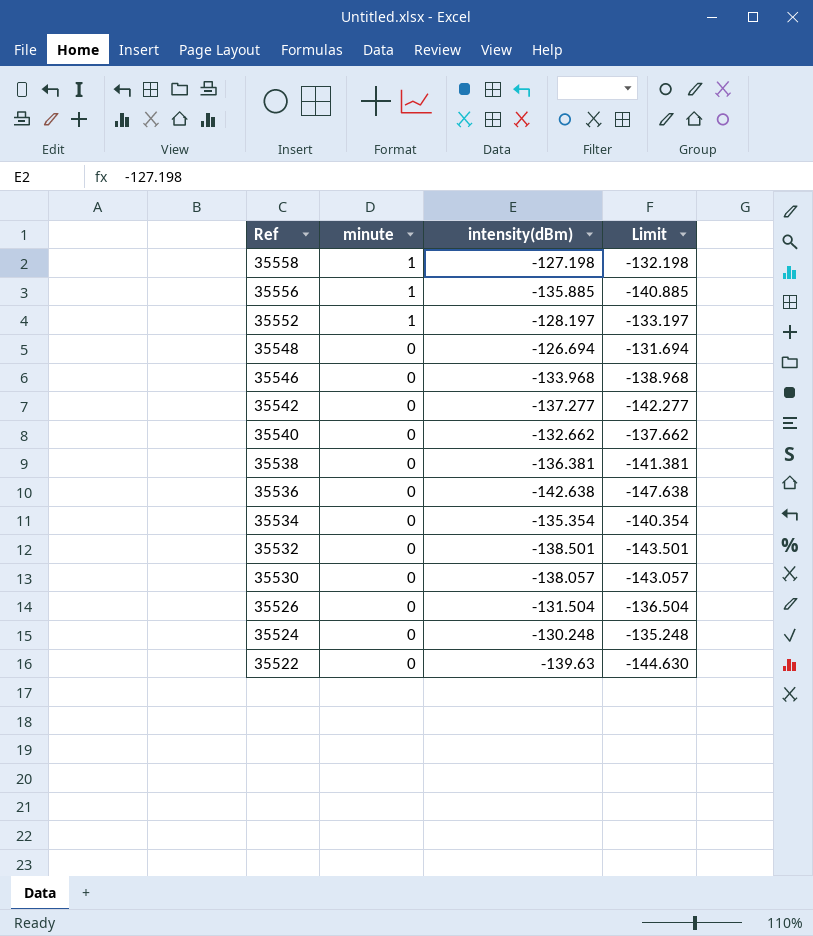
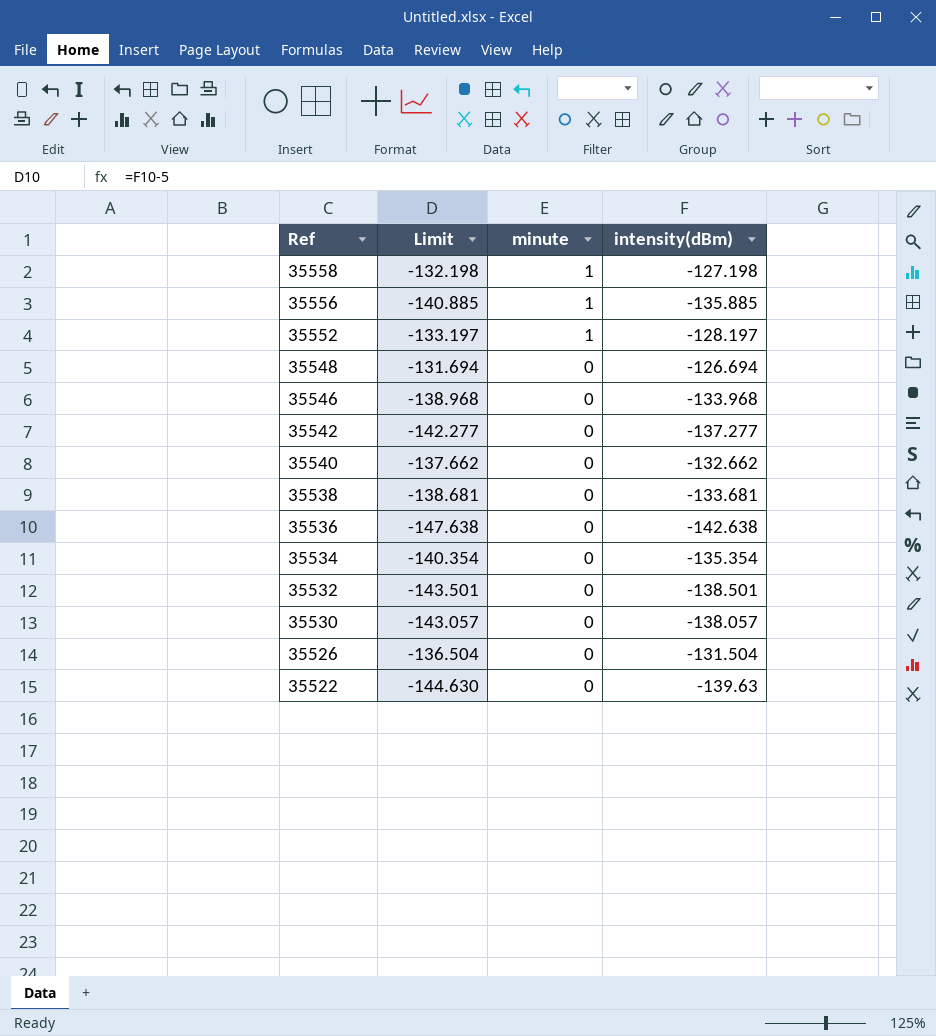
column Limit | position: 4 -> 2
row 35524: 0 | -130.248 | -135.248 -> none
35538 | Limit: -141.381 -> -138.681
35538 | intensity(dBm): -136.381 -> -133.681

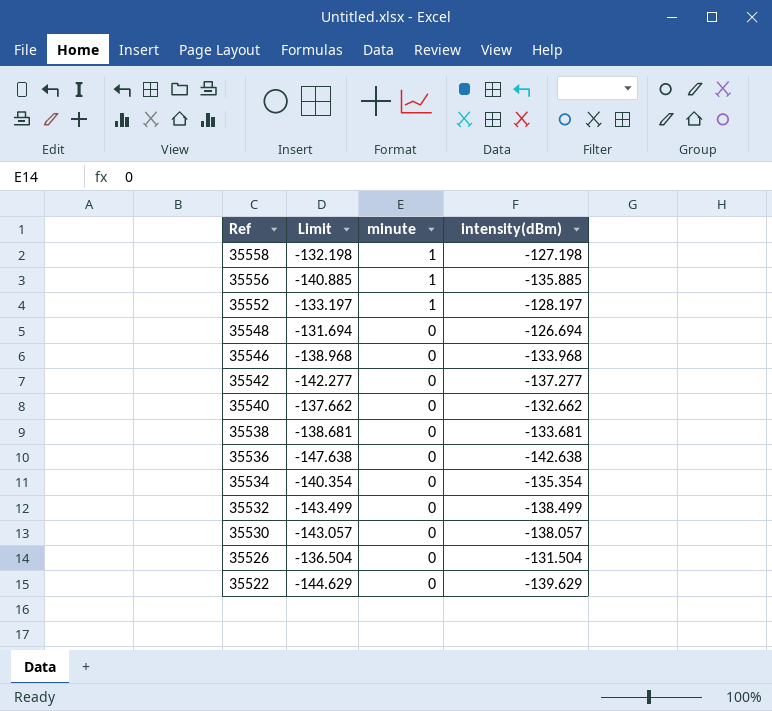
35532 | Limit: -143.501 -> -143.499
35532 | intensity(dBm): -138.501 -> -138.499
35522 | Limit: -144.630 -> -144.629
35522 | intensity(dBm): -139.63 -> -139.629

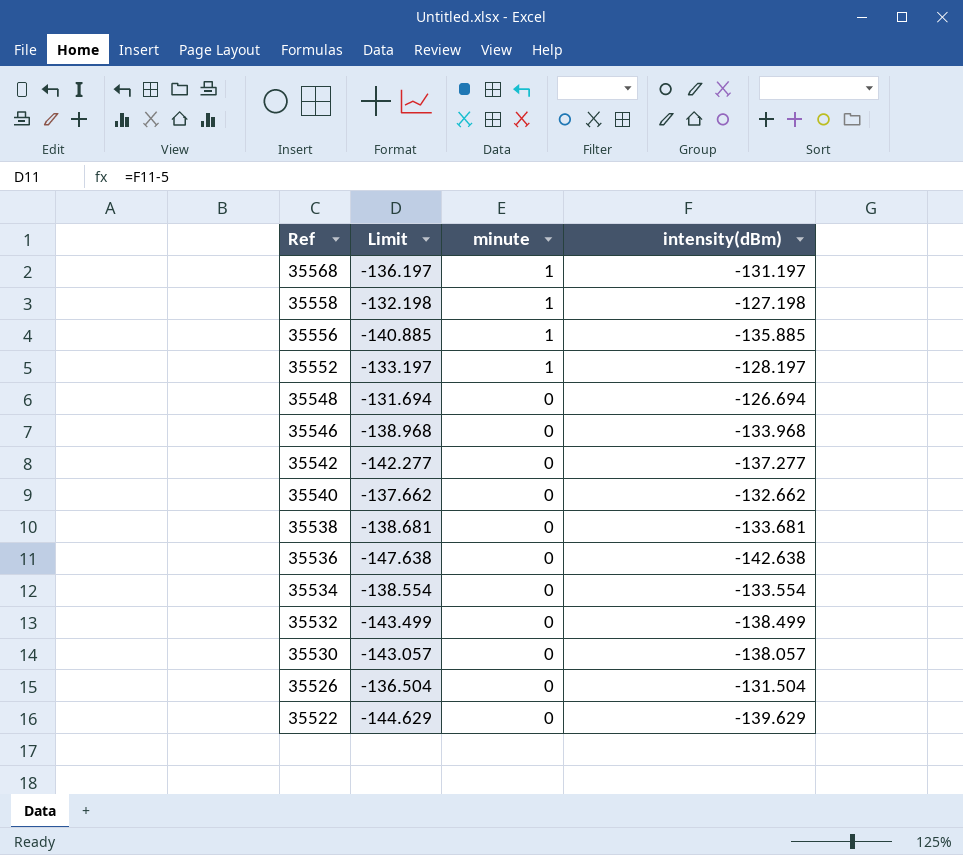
row 35568: none -> -136.197 | 1 | -131.197
35534 | Limit: -140.354 -> -138.554
35534 | intensity(dBm): -135.354 -> -133.554

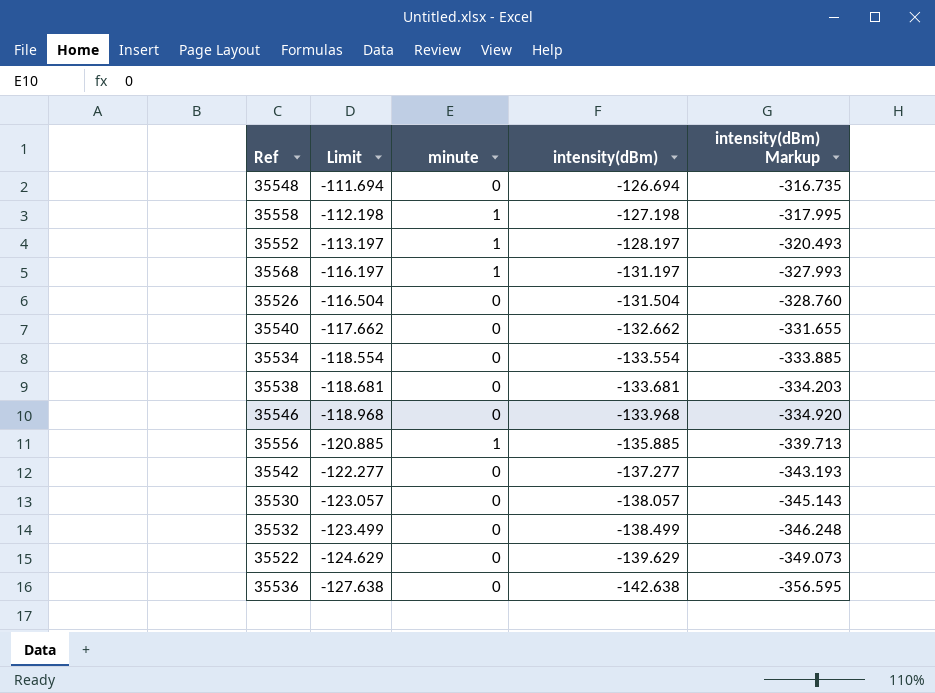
row order: Ref descending -> Limit descending
column Limit | formula: [intensity(dBm)] - 5 -> [intensity(dBm)] + 15
column intensity(dBm) Markup | formula: none -> [intensity(dBm)] * 2.5

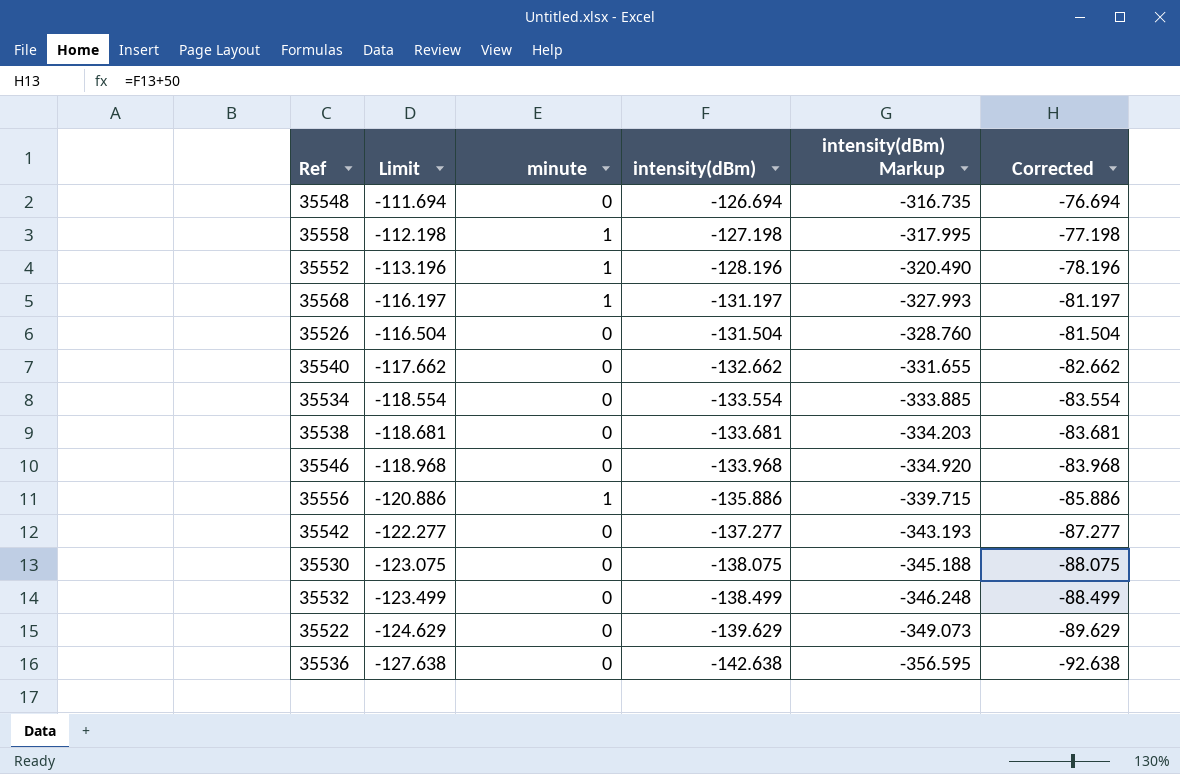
column Corrected | formula: none -> [intensity(dBm)] + 50
35552 | Limit: -113.197 -> -113.196
35552 | intensity(dBm): -128.197 -> -128.196
35552 | intensity(dBm) Markup: -320.493 -> -320.490
35556 | Limit: -120.885 -> -120.886
35556 | intensity(dBm): -135.885 -> -135.886
35556 | intensity(dBm) Markup: -339.713 -> -339.715
35530 | Limit: -123.057 -> -123.075
35530 | intensity(dBm): -138.057 -> -138.075
35530 | intensity(dBm) Markup: -345.143 -> -345.188

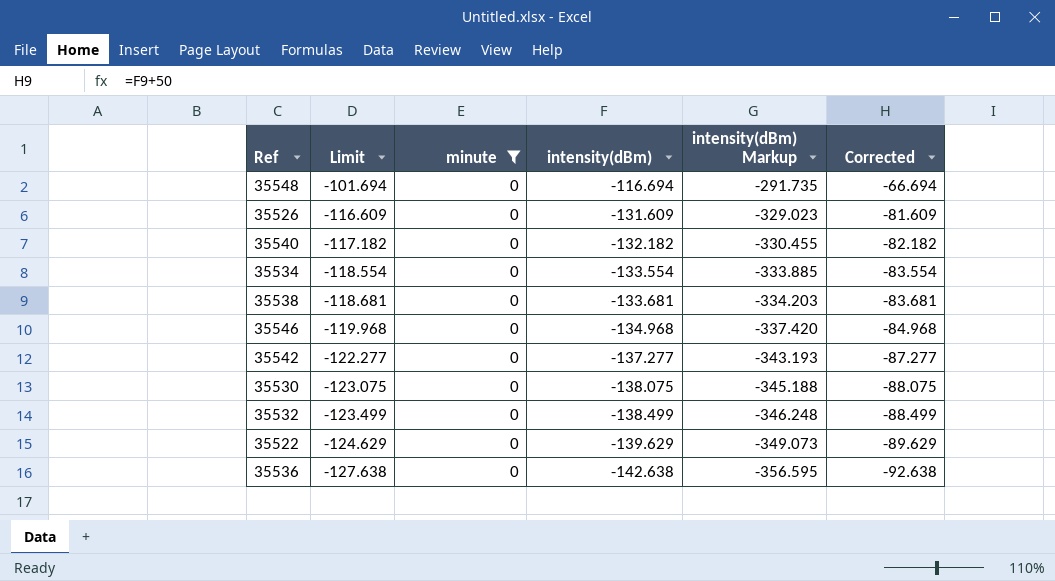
filter: none -> minute = 0
35548 | Limit: -111.694 -> -101.694
35548 | intensity(dBm): -126.694 -> -116.694
35548 | intensity(dBm) Markup: -316.735 -> -291.735
35548 | Corrected: -76.694 -> -66.694
35526 | Limit: -116.504 -> -116.609
35526 | intensity(dBm): -131.504 -> -131.609
35526 | intensity(dBm) Markup: -328.760 -> -329.023
35526 | Corrected: -81.504 -> -81.609
35540 | Limit: -117.662 -> -117.182
35540 | intensity(dBm): -132.662 -> -132.182
35540 | intensity(dBm) Markup: -331.655 -> -330.455
35540 | Corrected: -82.662 -> -82.182
35546 | Limit: -118.968 -> -119.968
35546 | intensity(dBm): -133.968 -> -134.968
35546 | intensity(dBm) Markup: -334.920 -> -337.420
35546 | Corrected: -83.968 -> -84.968

